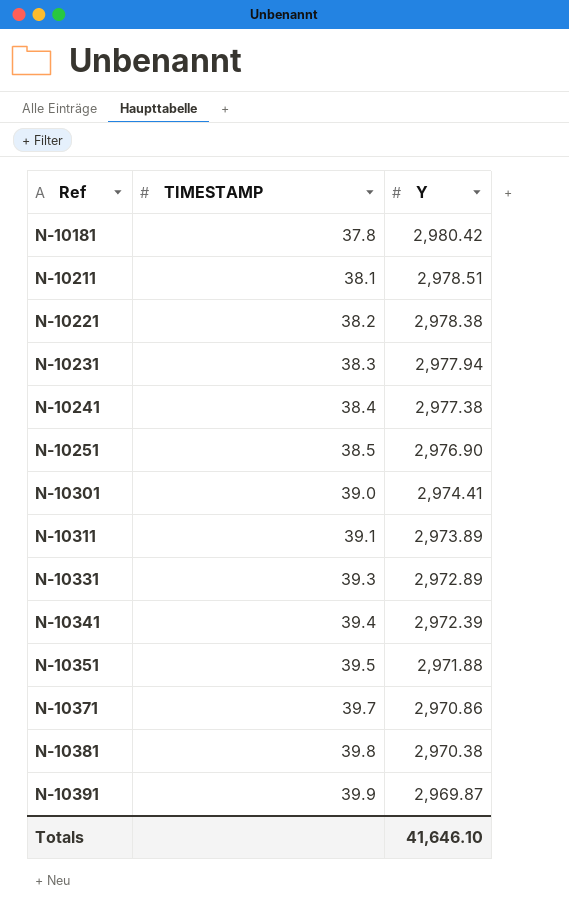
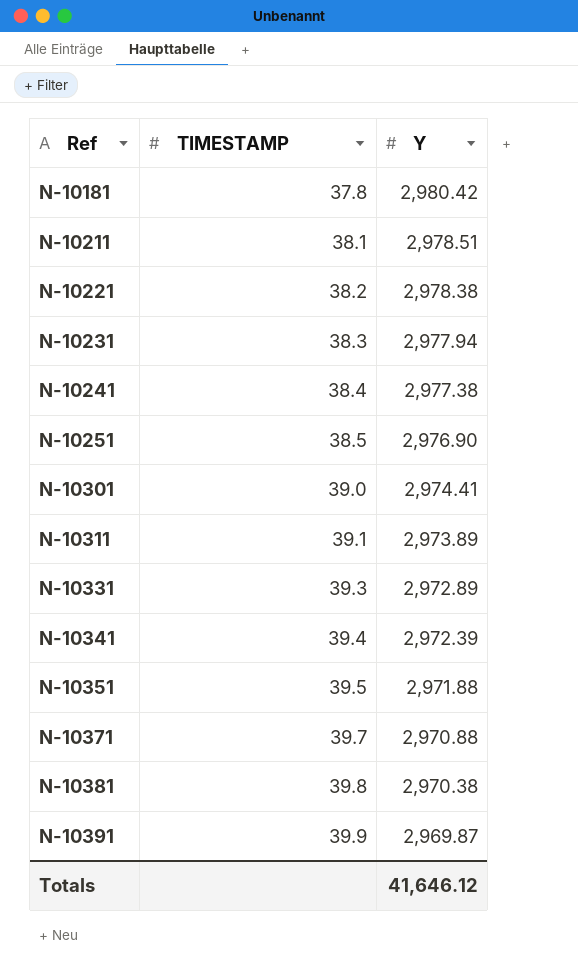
N-10371 | Y: 2,970.86 -> 2,970.88
Totals | Y: 41,646.10 -> 41,646.12

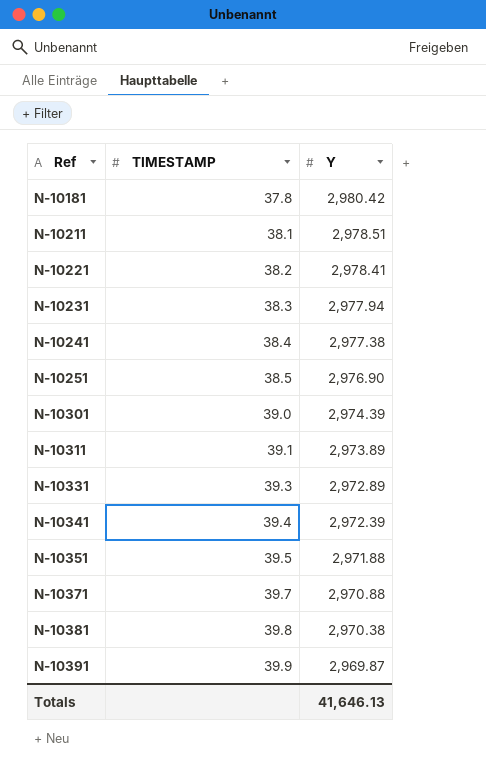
N-10221 | Y: 2,978.38 -> 2,978.41
N-10301 | Y: 2,974.41 -> 2,974.39
Totals | Y: 41,646.12 -> 41,646.13

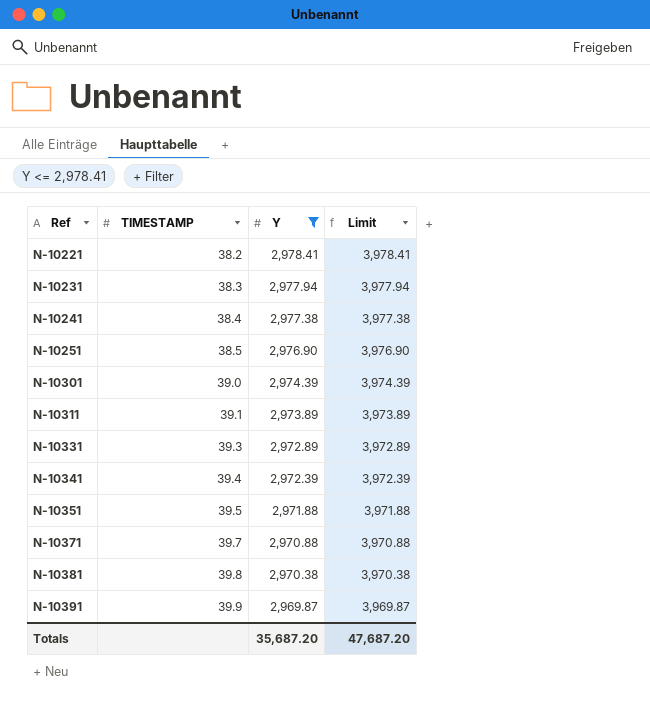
filter: none -> Y <= 2,978.41
column Limit | formula: none -> [Y] + 1000
Totals | Y: 41,646.13 -> 35,687.20

